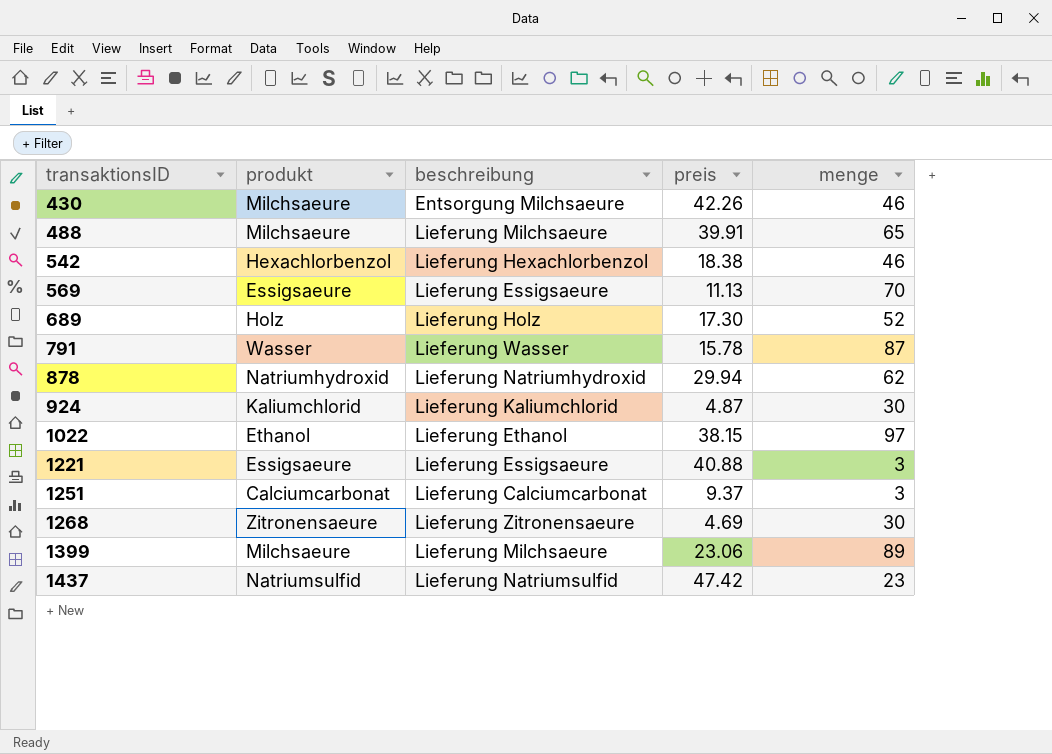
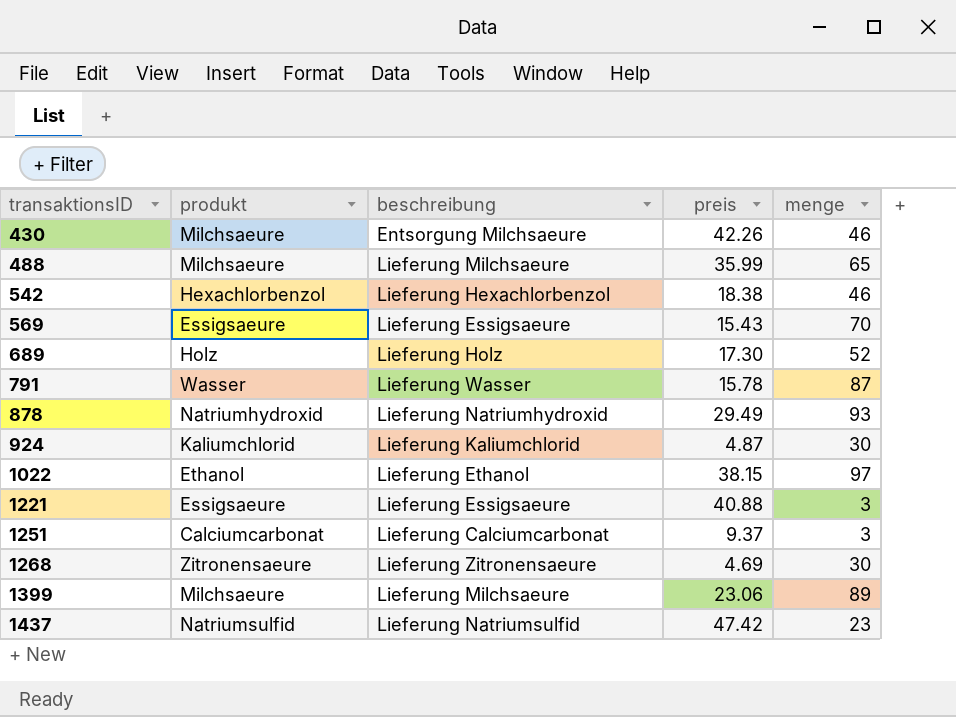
488 | preis: 39.91 -> 35.99
569 | preis: 11.13 -> 15.43
878 | preis: 29.94 -> 29.49
878 | menge: 62 -> 93

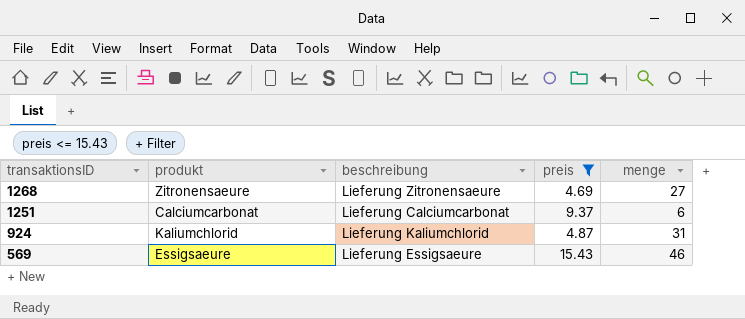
filter: none -> preis <= 15.43
row order: transaktionsID ascending -> transaktionsID descending
1268 | menge: 30 -> 27
1251 | menge: 3 -> 6
924 | menge: 30 -> 31
569 | menge: 70 -> 46

